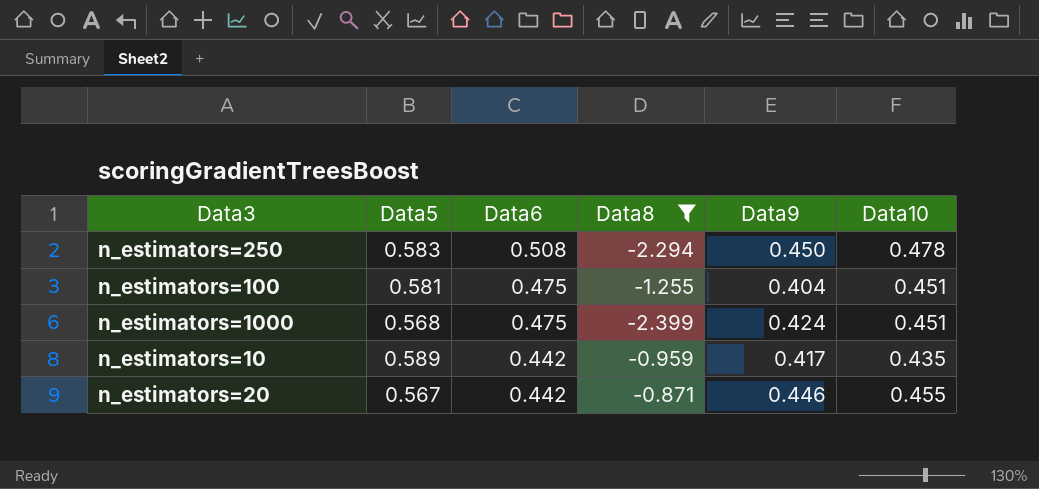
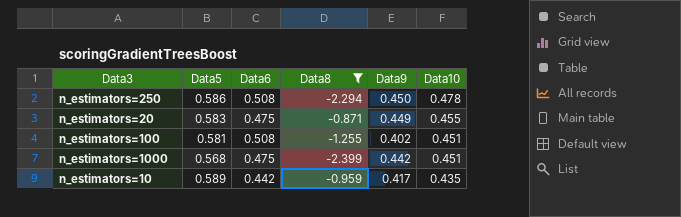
row order: Data6 descending -> Data10 descending
n_estimators=250 | Data5: 0.583 -> 0.586
n_estimators=20 | Data5: 0.567 -> 0.583
n_estimators=20 | Data6: 0.442 -> 0.475
n_estimators=20 | Data9: 0.446 -> 0.449
n_estimators=100 | Data6: 0.475 -> 0.508
n_estimators=100 | Data9: 0.404 -> 0.402
n_estimators=1000 | Data9: 0.424 -> 0.442

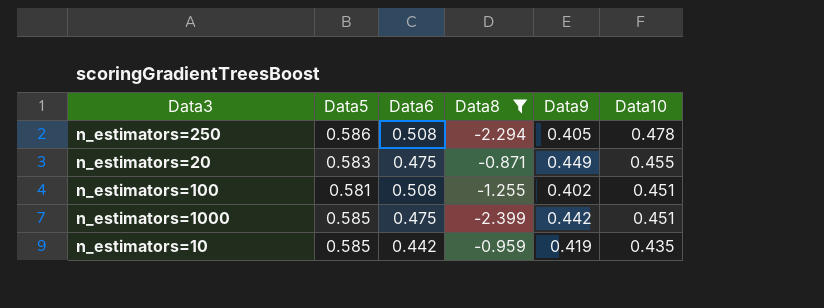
n_estimators=250 | Data9: 0.450 -> 0.405
n_estimators=1000 | Data5: 0.568 -> 0.585
n_estimators=10 | Data5: 0.589 -> 0.585
n_estimators=10 | Data9: 0.417 -> 0.419

